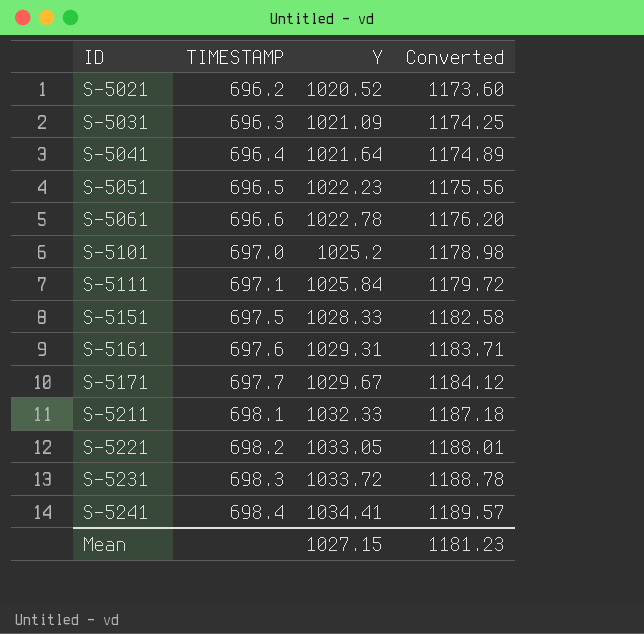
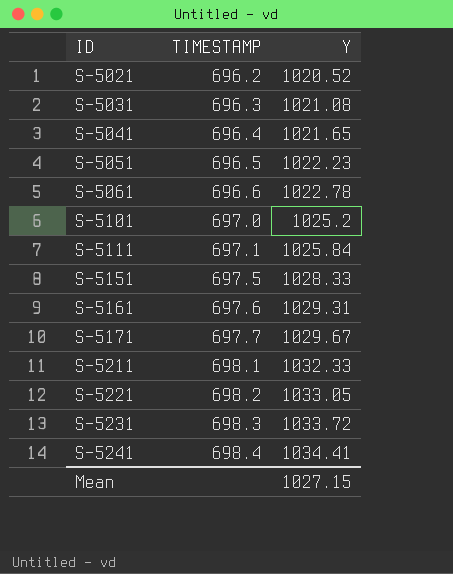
column Converted | formula: [Y] * 1.15 -> none
S-5031 | Y: 1021.09 -> 1021.08
S-5041 | Y: 1021.64 -> 1021.65

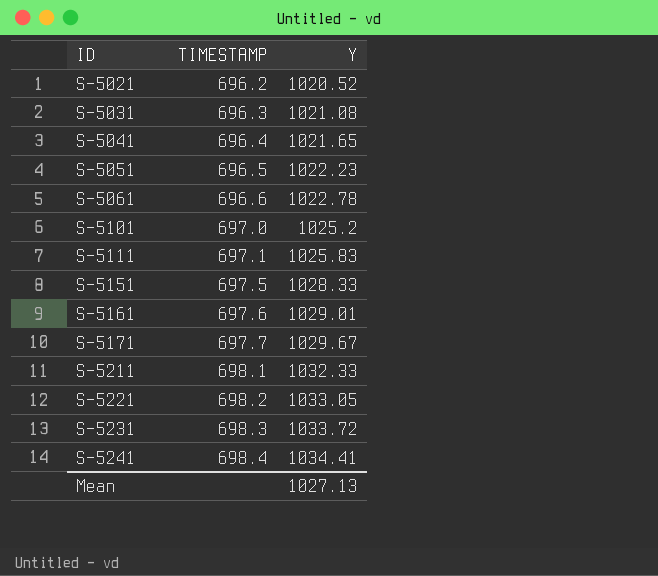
S-5111 | Y: 1025.84 -> 1025.83
S-5161 | Y: 1029.31 -> 1029.01
Mean | Y: 1027.15 -> 1027.13

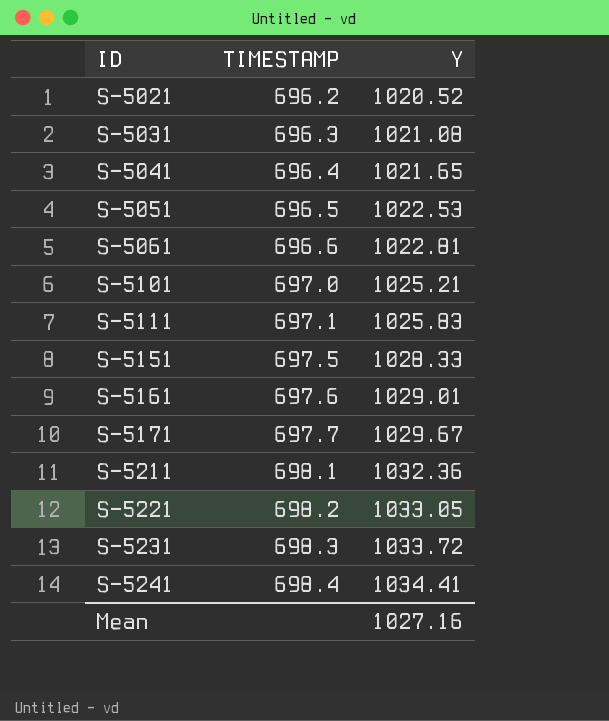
S-5051 | Y: 1022.23 -> 1022.53
S-5061 | Y: 1022.78 -> 1022.81
S-5101 | Y: 1025.2 -> 1025.21
S-5211 | Y: 1032.33 -> 1032.36
Mean | Y: 1027.13 -> 1027.16

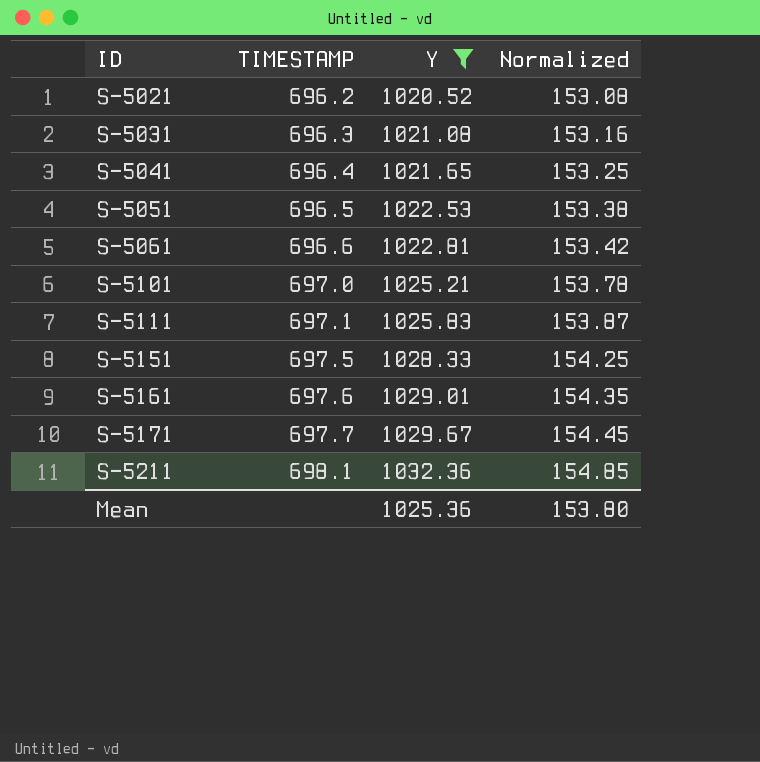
filter: none -> Y <= 1032.36
column Normalized | formula: none -> [Y] * 0.15
Mean | Y: 1027.16 -> 1025.36

